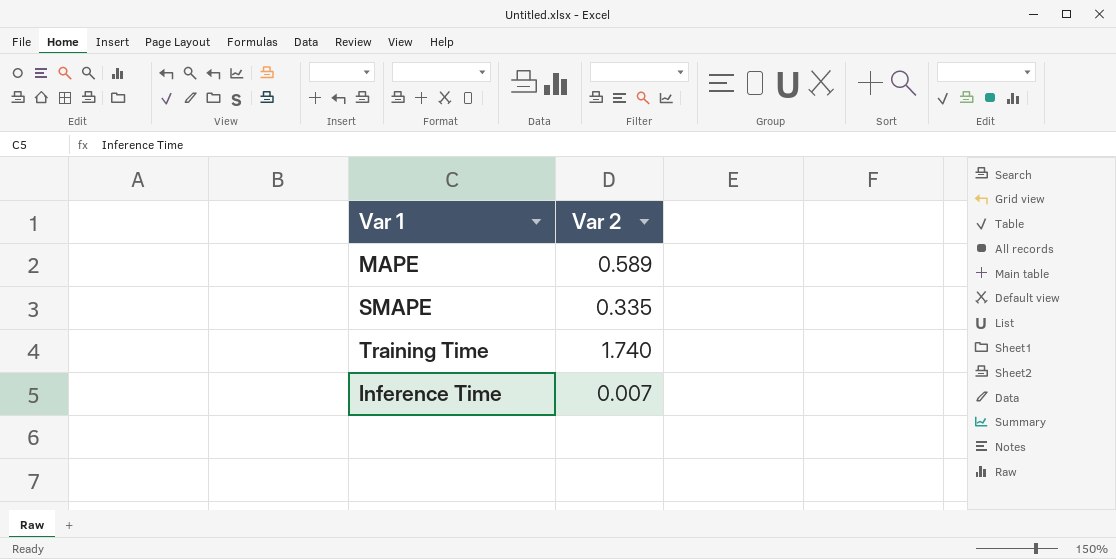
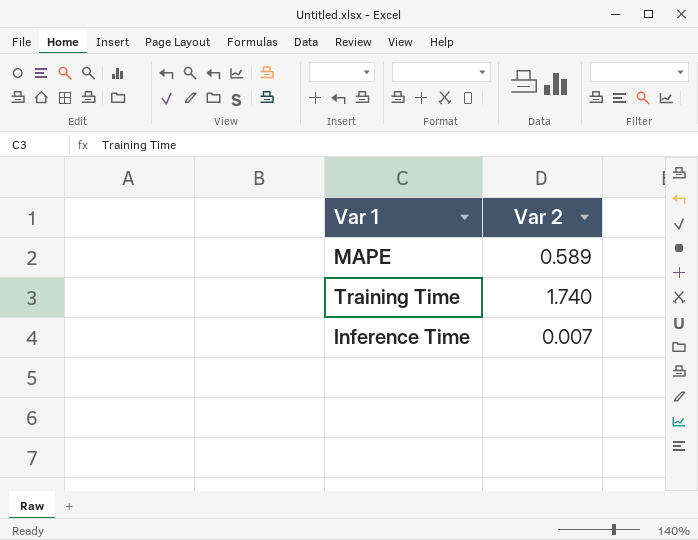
row SMAPE: 0.335 -> none

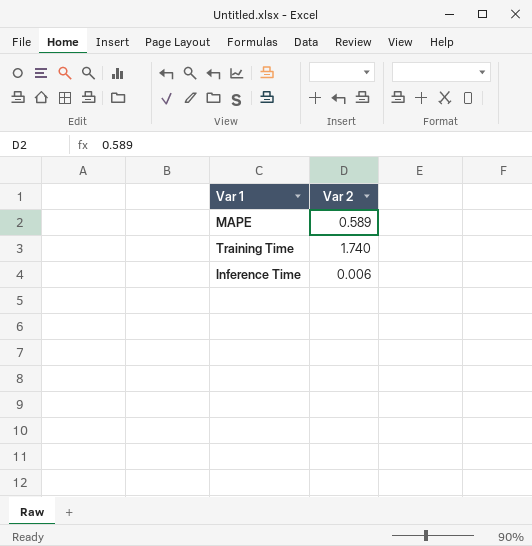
Inference Time | Var 2: 0.007 -> 0.006

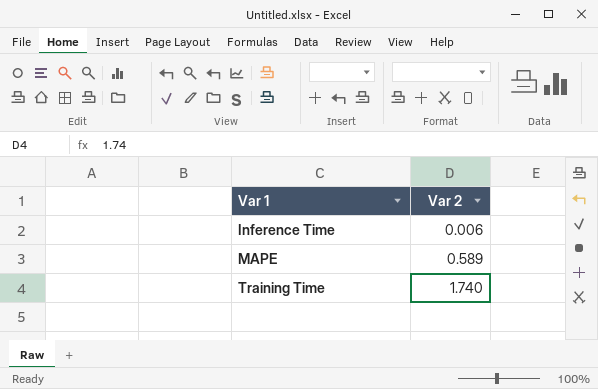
row order: none -> Var 1 ascending

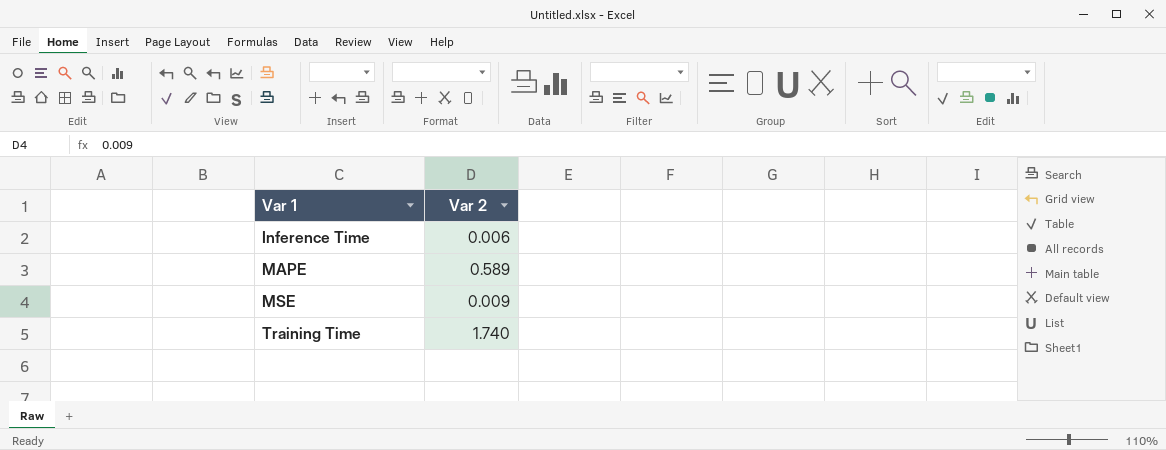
row MSE: none -> 0.009

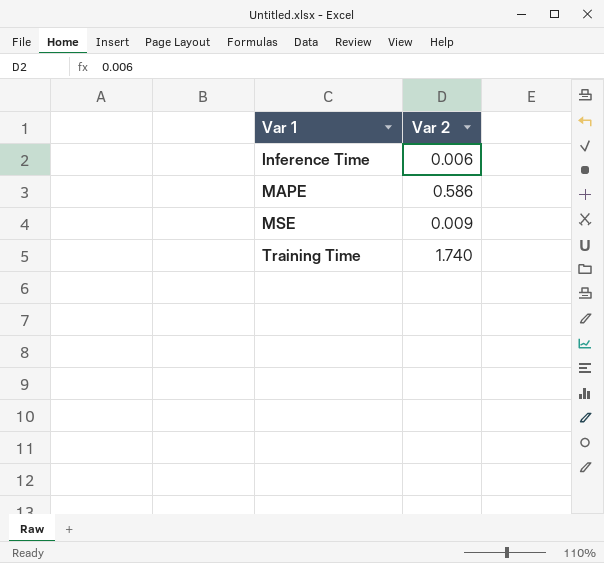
MAPE | Var 2: 0.589 -> 0.586

